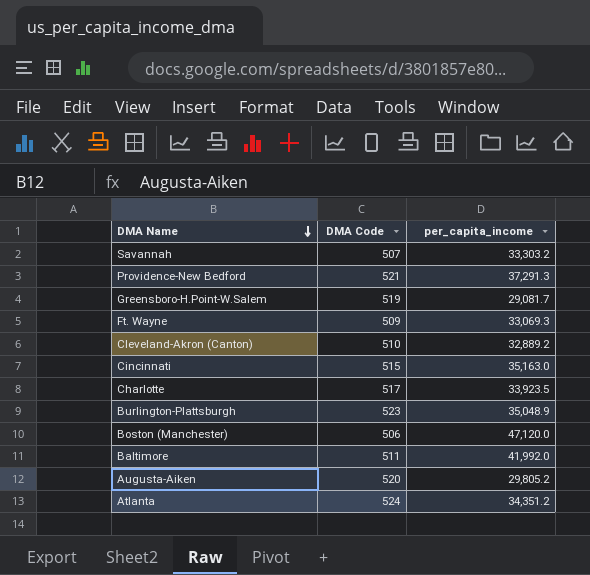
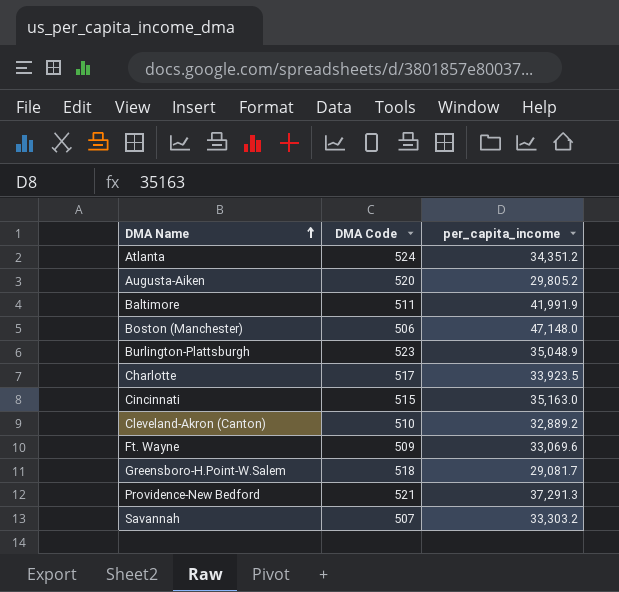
row order: DMA Name descending -> DMA Name ascending
Baltimore | per_capita_income: 41,992.0 -> 41,991.9
Boston (Manchester) | per_capita_income: 47,120.0 -> 47,148.0
Ft. Wayne | per_capita_income: 33,069.3 -> 33,069.6
Greensboro-H.Point-W.Salem | DMA Code: 519 -> 518

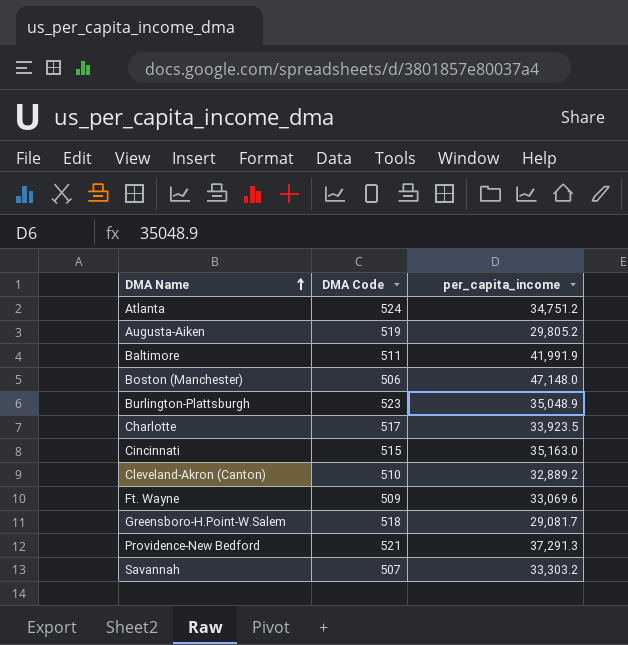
Atlanta | per_capita_income: 34,351.2 -> 34,751.2
Augusta-Aiken | DMA Code: 520 -> 519

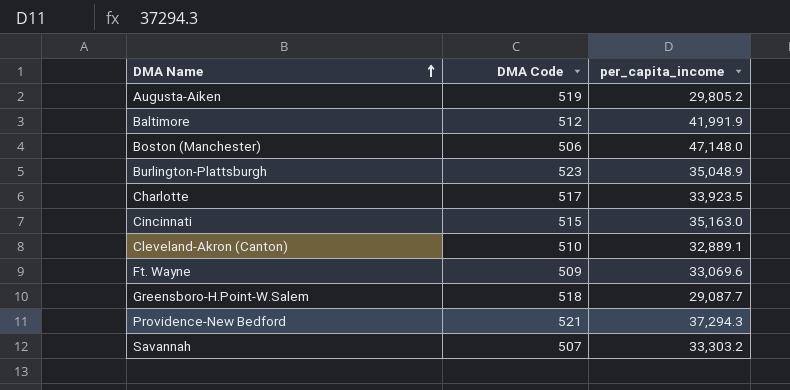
row Atlanta: 524 | 34,751.2 -> none
Baltimore | DMA Code: 511 -> 512
Cleveland-Akron (Canton) | per_capita_income: 32,889.2 -> 32,889.1
Greensboro-H.Point-W.Salem | per_capita_income: 29,081.7 -> 29,087.7
Providence-New Bedford | per_capita_income: 37,291.3 -> 37,294.3

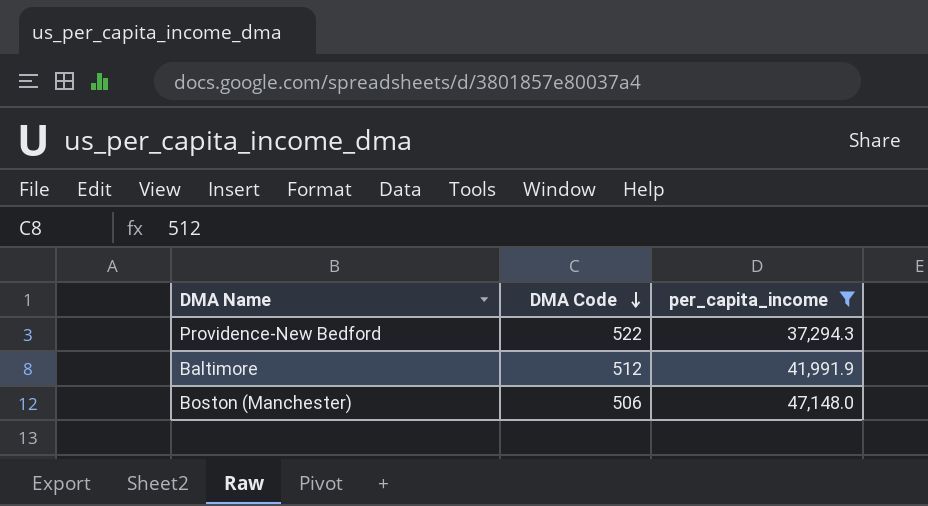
filter: none -> per_capita_income >= 37,294.3
row order: DMA Name ascending -> DMA Code descending
Providence-New Bedford | DMA Code: 521 -> 522

